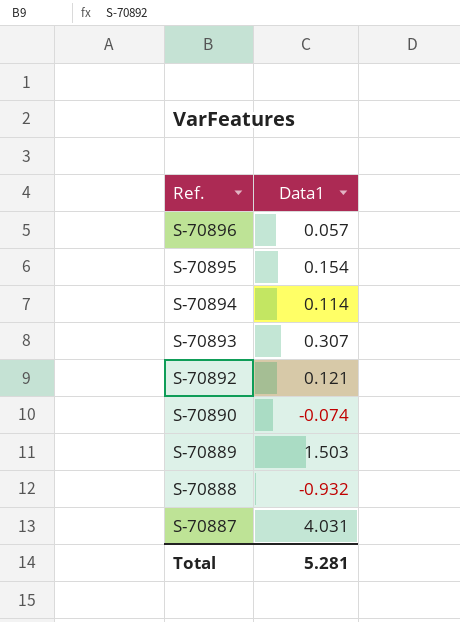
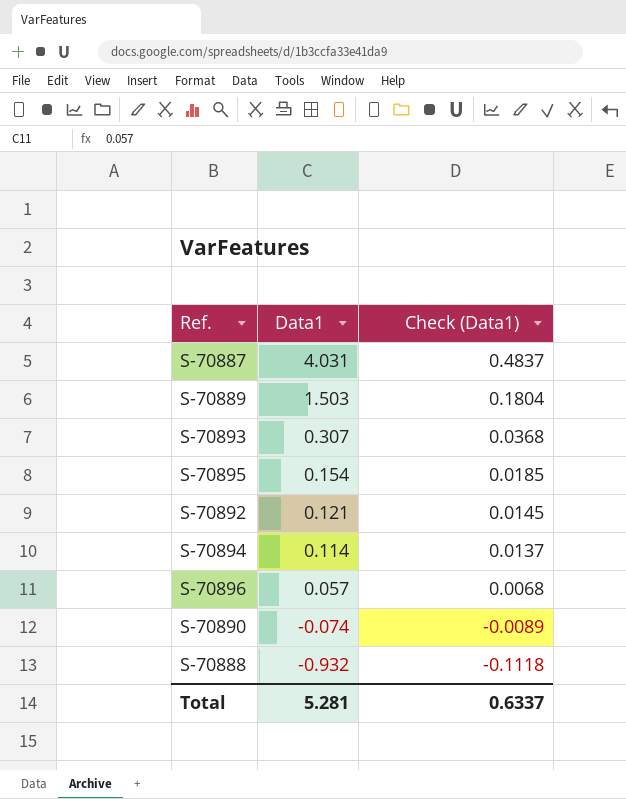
row order: Ref. descending -> Data1 descending
column Check (Data1) | formula: none -> [Data1] * 0.12

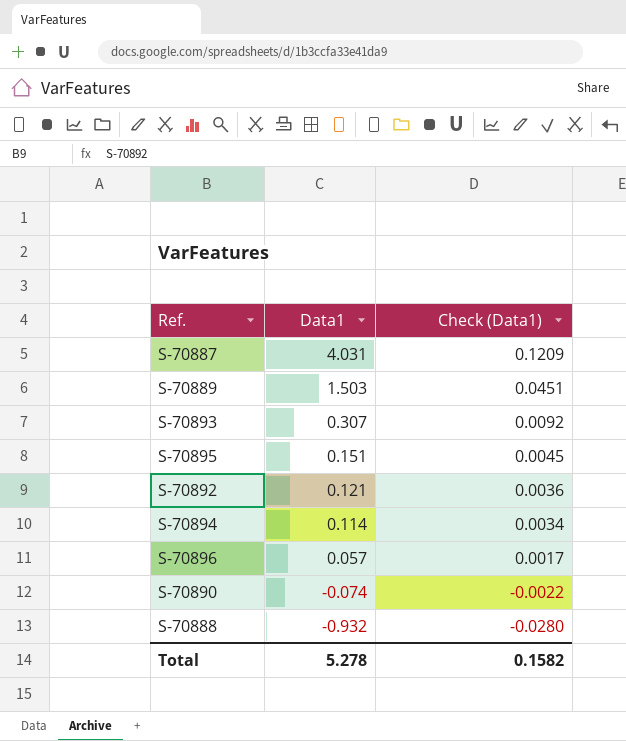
column Check (Data1) | formula: [Data1] * 0.12 -> [Data1] * 0.03
S-70895 | Data1: 0.154 -> 0.151
Total | Data1: 5.281 -> 5.278
Total | Check (Data1): 0.6337 -> 0.1582

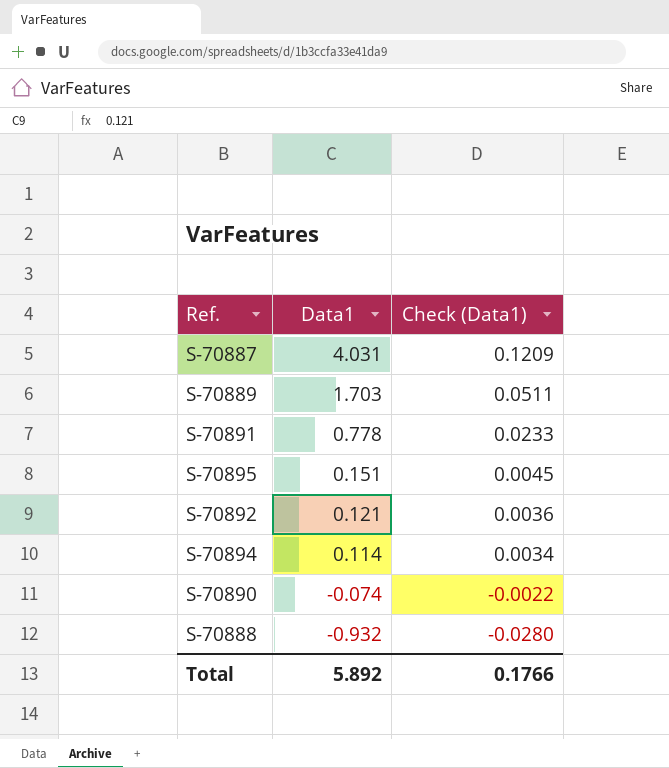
row S-70893: 0.307 | 0.0092 -> none
row S-70896: 0.057 | 0.0017 -> none
S-70889 | Data1: 1.503 -> 1.703
S-70889 | Check (Data1): 0.0451 -> 0.0511
row S-70891: none -> 0.778 | 0.0233
Total | Data1: 5.278 -> 5.892
Total | Check (Data1): 0.1582 -> 0.1766

